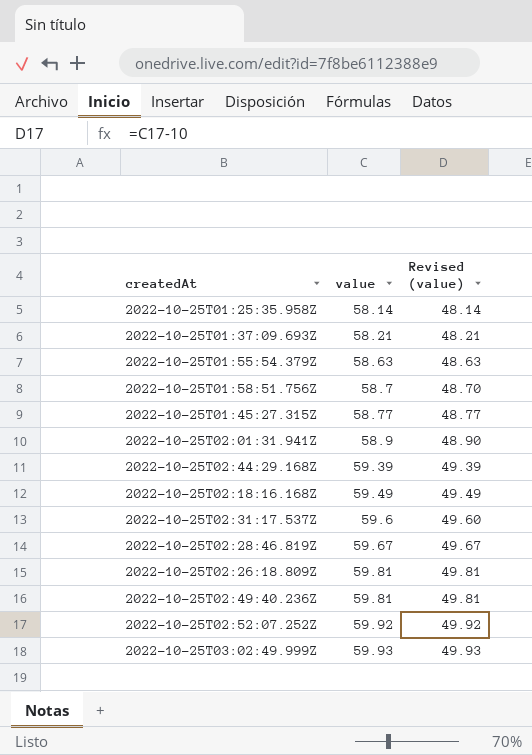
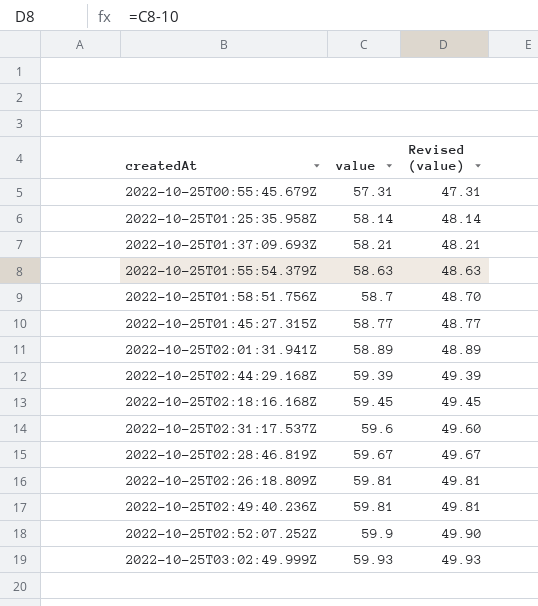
row 2022-10-25T00:55:45.679Z: none -> 57.31 | 47.31
2022-10-25T02:01:31.941Z | value: 58.9 -> 58.89
2022-10-25T02:01:31.941Z | Revised (value): 48.90 -> 48.89
2022-10-25T02:18:16.168Z | value: 59.49 -> 59.45
2022-10-25T02:18:16.168Z | Revised (value): 49.49 -> 49.45
2022-10-25T02:52:07.252Z | value: 59.92 -> 59.9
2022-10-25T02:52:07.252Z | Revised (value): 49.92 -> 49.90

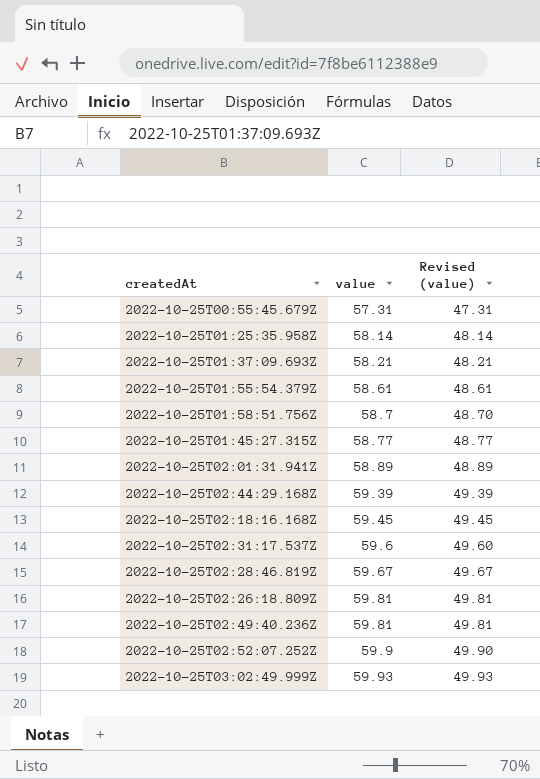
2022-10-25T01:55:54.379Z | value: 58.63 -> 58.61
2022-10-25T01:55:54.379Z | Revised (value): 48.63 -> 48.61

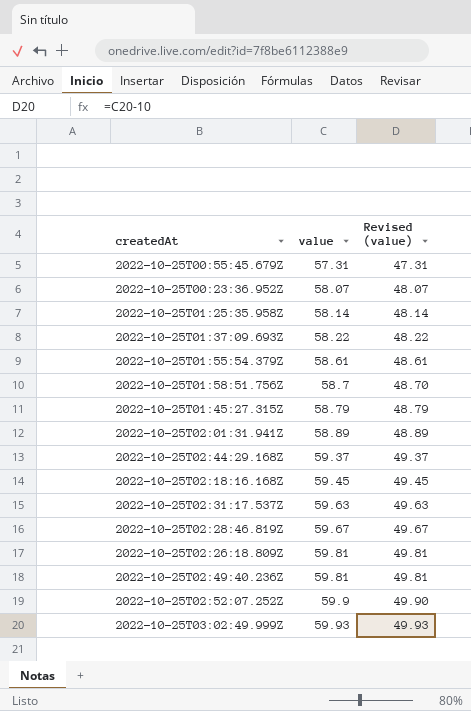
row 2022-10-25T00:23:36.952Z: none -> 58.07 | 48.07
2022-10-25T01:37:09.693Z | value: 58.21 -> 58.22
2022-10-25T01:37:09.693Z | Revised (value): 48.21 -> 48.22
2022-10-25T01:45:27.315Z | value: 58.77 -> 58.79
2022-10-25T01:45:27.315Z | Revised (value): 48.77 -> 48.79
2022-10-25T02:44:29.168Z | value: 59.39 -> 59.37
2022-10-25T02:44:29.168Z | Revised (value): 49.39 -> 49.37
2022-10-25T02:31:17.537Z | value: 59.6 -> 59.63
2022-10-25T02:31:17.537Z | Revised (value): 49.60 -> 49.63

